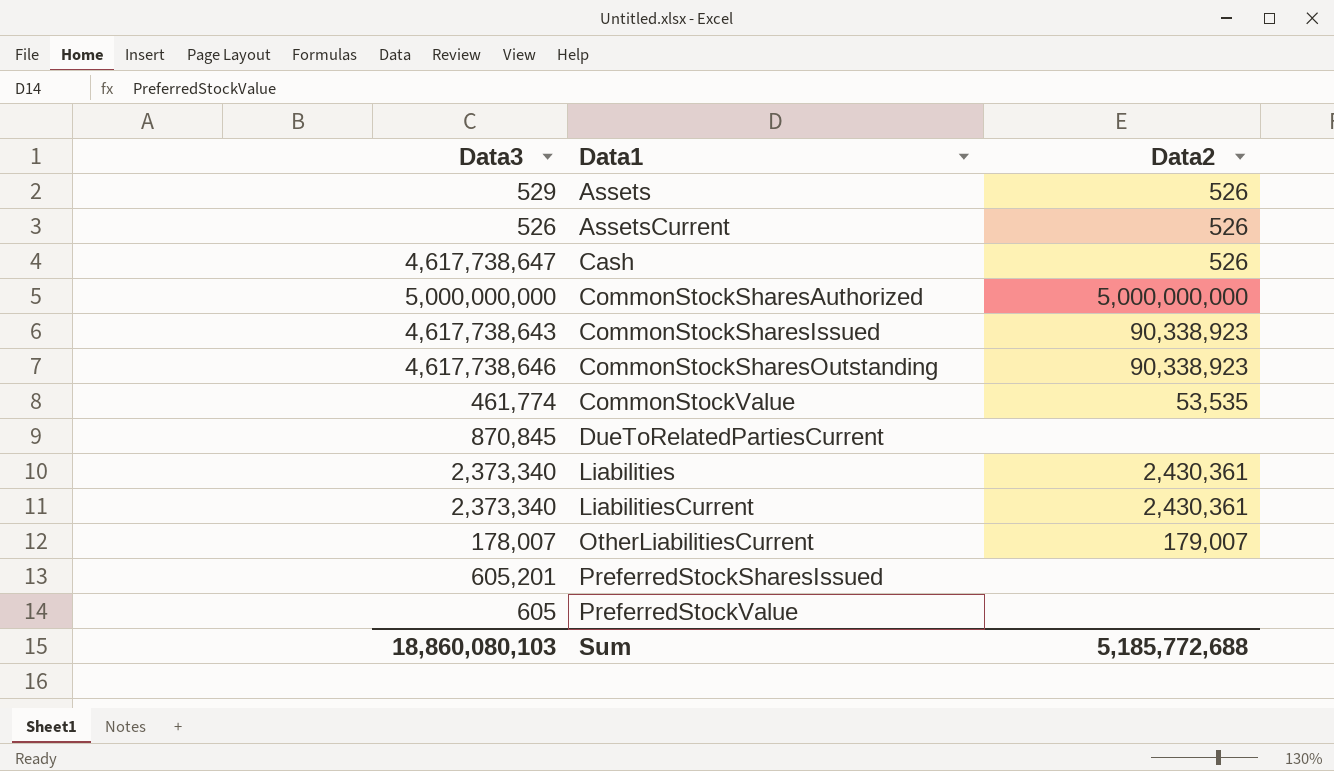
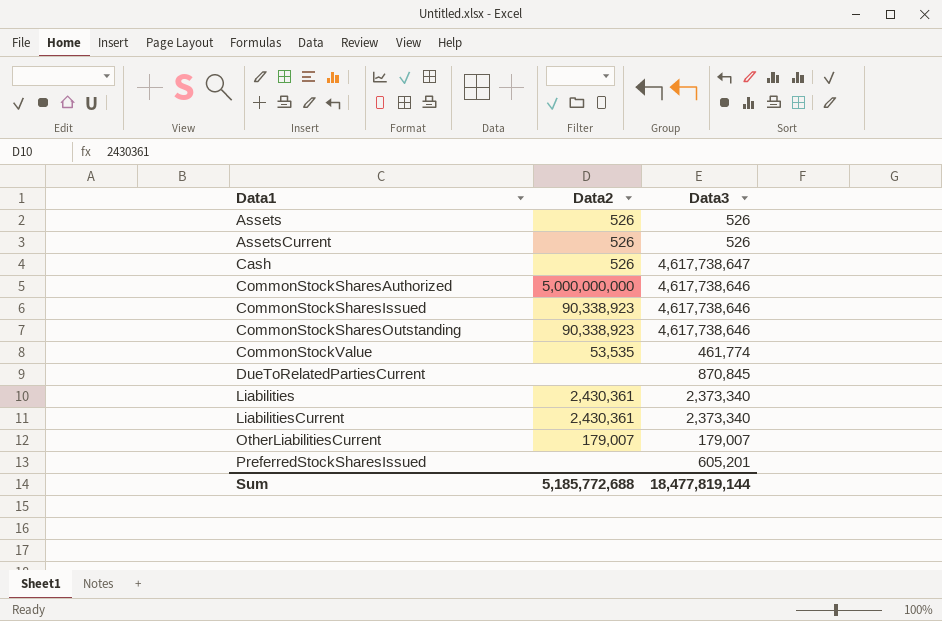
column Data3 | position: 1 -> 3
row PreferredStockValue: 605 | none -> none
Assets | Data3: 529 -> 526
CommonStockSharesAuthorized | Data3: 5,000,000,000 -> 4,617,738,646
CommonStockSharesIssued | Data3: 4,617,738,643 -> 4,617,738,646
OtherLiabilitiesCurrent | Data3: 178,007 -> 179,007
Sum | Data3: 18,860,080,103 -> 18,477,819,144

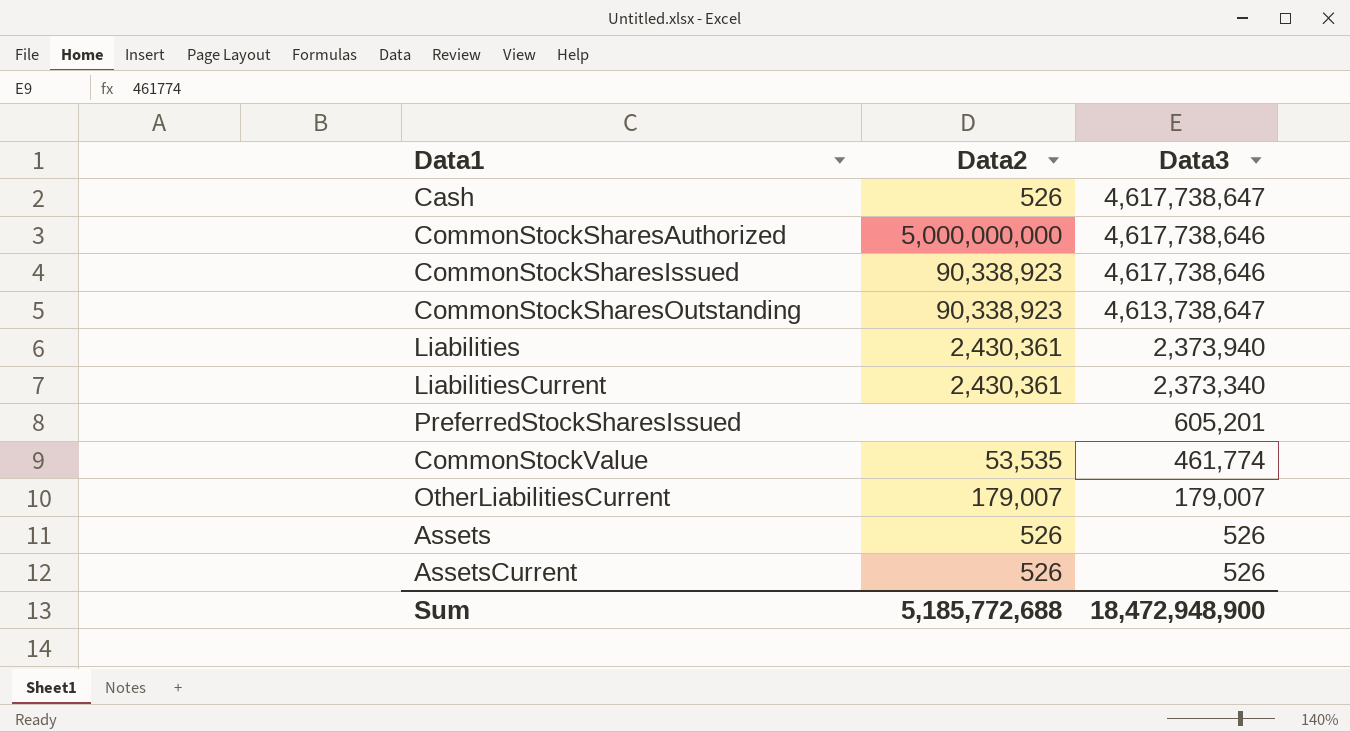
row order: Data1 ascending -> Data3 descending
row DueToRelatedPartiesCurrent: none | 870,845 -> none
CommonStockSharesOutstanding | Data3: 4,617,738,646 -> 4,613,738,647
Liabilities | Data3: 2,373,340 -> 2,373,940
Sum | Data3: 18,477,819,144 -> 18,472,948,900

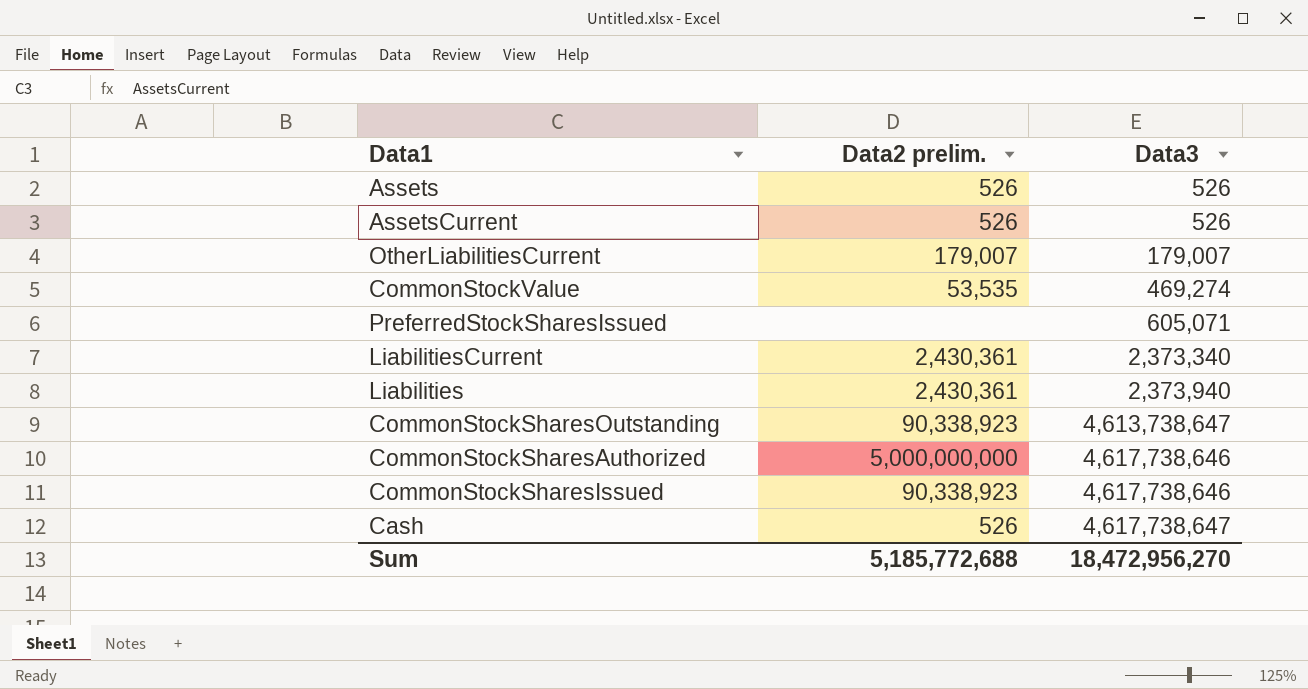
row order: Data3 descending -> Data3 ascending
column name: Data2 -> Data2 prelim.
CommonStockValue | Data3: 461,774 -> 469,274
PreferredStockSharesIssued | Data3: 605,201 -> 605,071
Sum | Data3: 18,472,948,900 -> 18,472,956,270

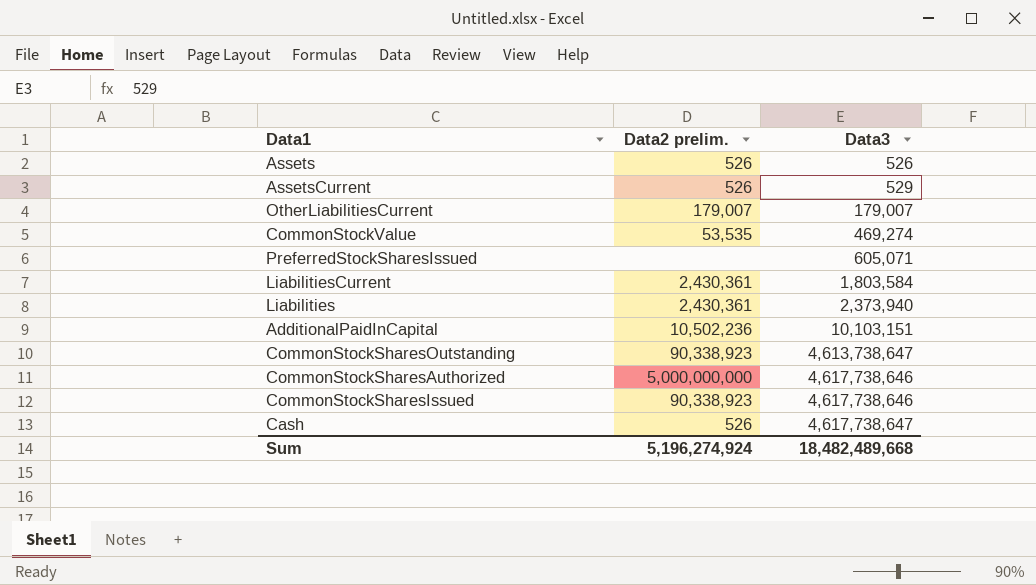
AssetsCurrent | Data3: 526 -> 529
LiabilitiesCurrent | Data3: 2,373,340 -> 1,803,584
row AdditionalPaidInCapital: none -> 10,502,236 | 10,103,151
Sum | Data2 prelim.: 5,185,772,688 -> 5,196,274,924
Sum | Data3: 18,472,956,270 -> 18,482,489,668

